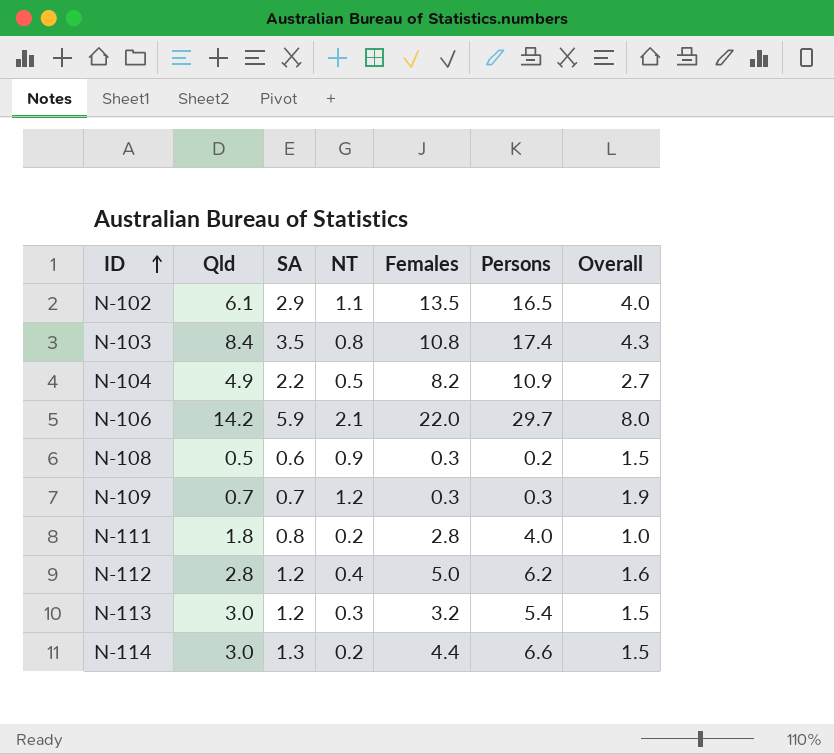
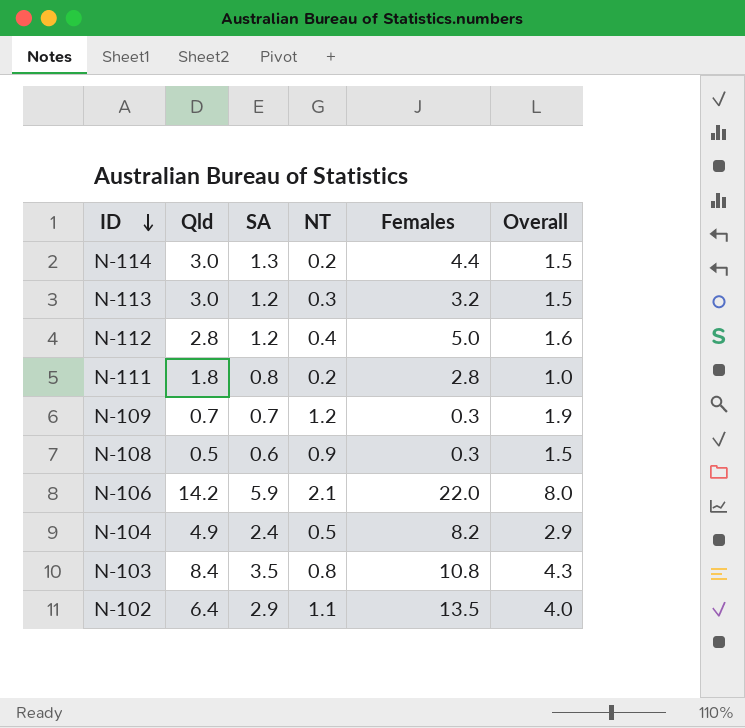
row order: ID ascending -> ID descending
column Persons | position: 6 -> none
N-104 | SA: 2.2 -> 2.4
N-104 | Overall: 2.7 -> 2.9
N-102 | Qld: 6.1 -> 6.4

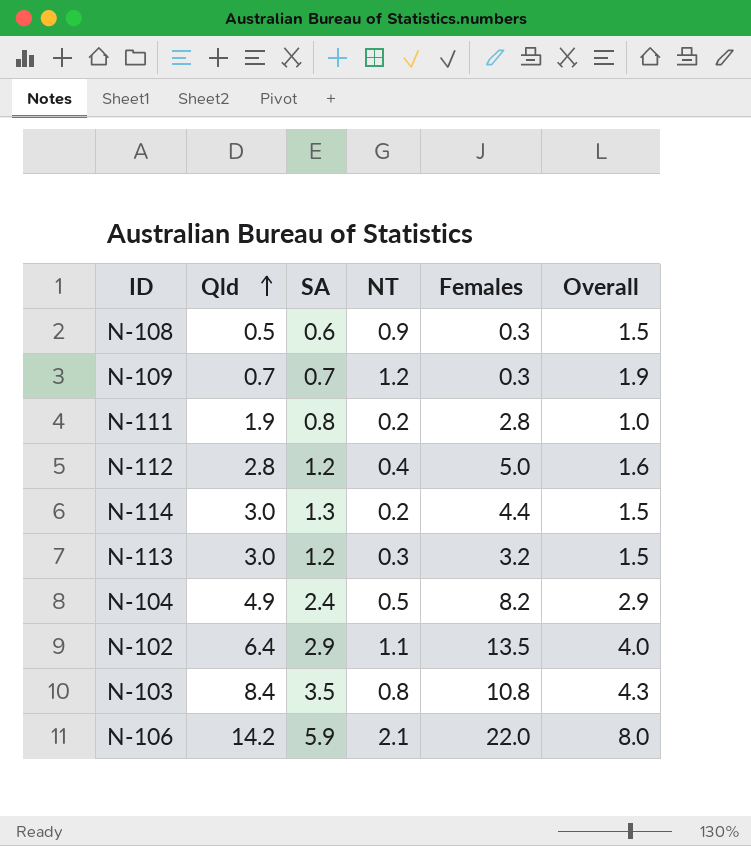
row order: ID descending -> Qld ascending
N-111 | Qld: 1.8 -> 1.9

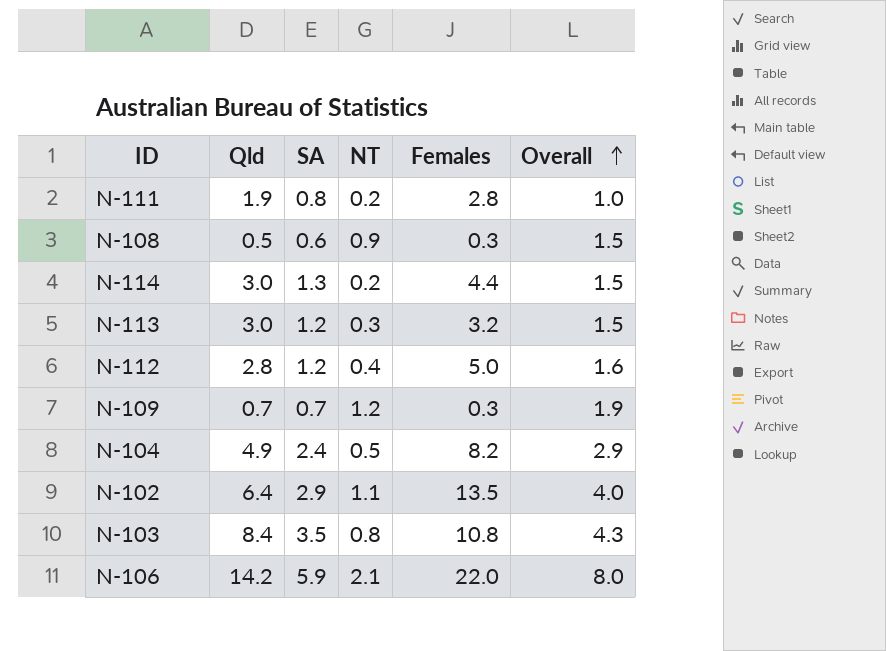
row order: Qld ascending -> Overall ascending

